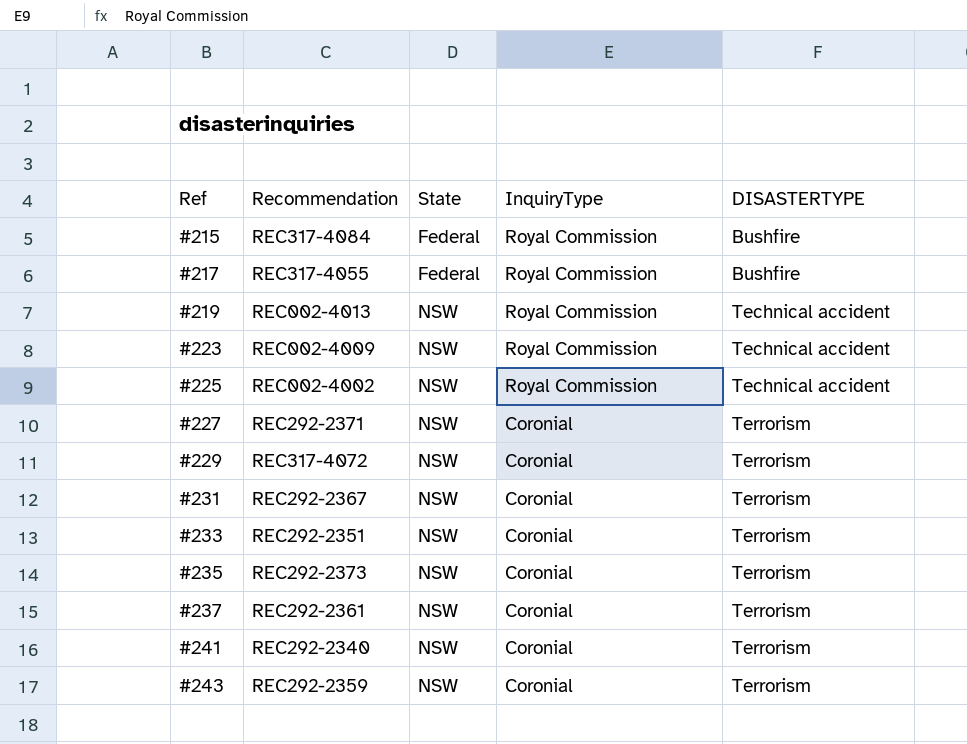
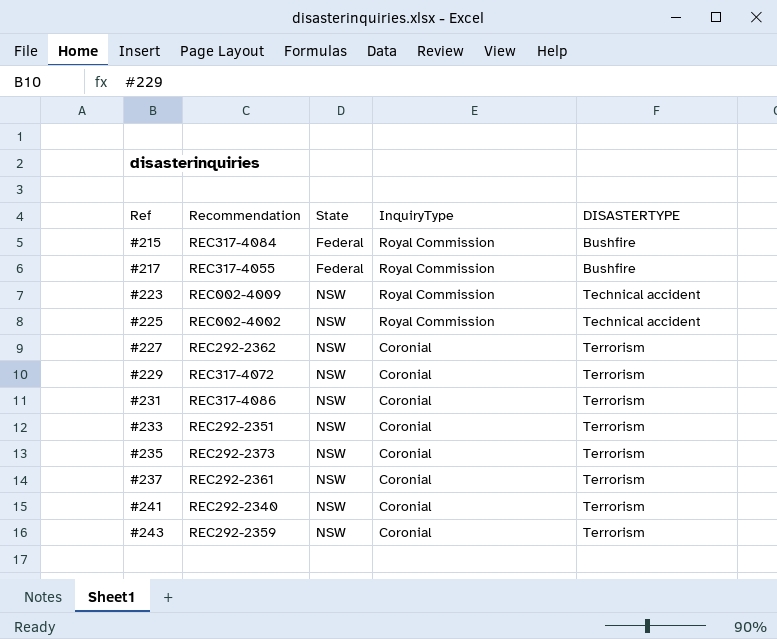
row #219: REC002-4013 | NSW | Royal Commission | Technical accident -> none
#227 | Recommendation: REC292-2371 -> REC292-2362
#231 | Recommendation: REC292-2367 -> REC317-4086

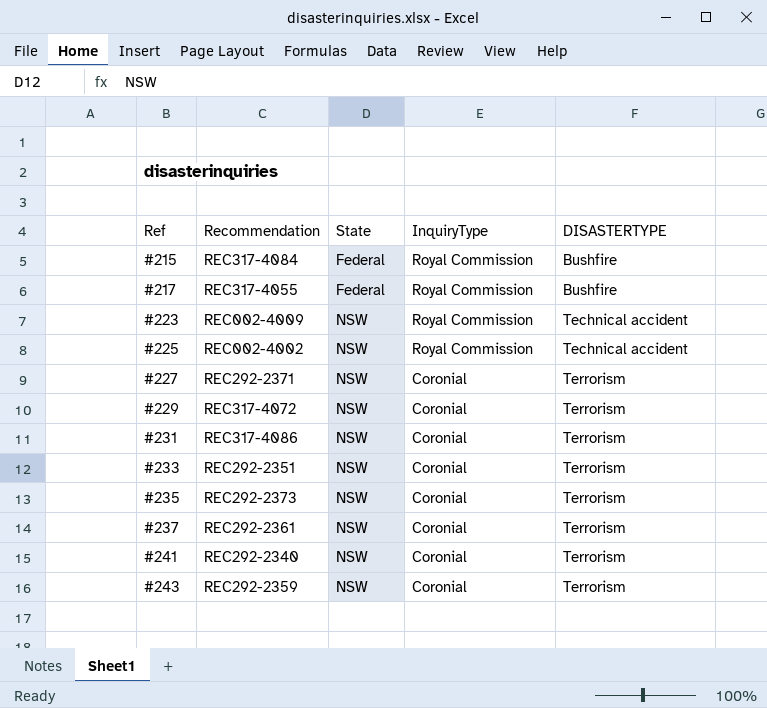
#227 | Recommendation: REC292-2362 -> REC292-2371

